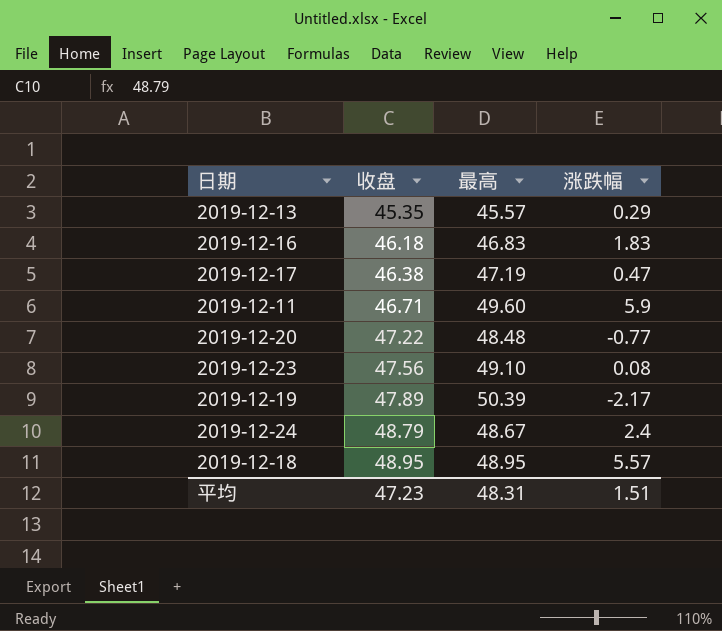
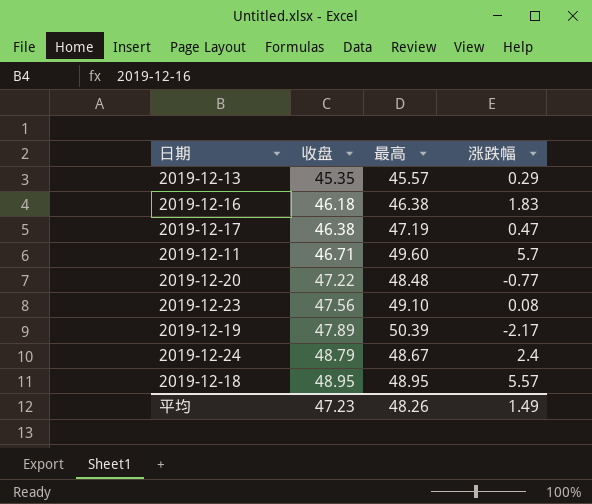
2019-12-16 | 最高: 46.83 -> 46.38
2019-12-11 | 涨跌幅: 5.9 -> 5.7
平均 | 最高: 48.31 -> 48.26
平均 | 涨跌幅: 1.51 -> 1.49

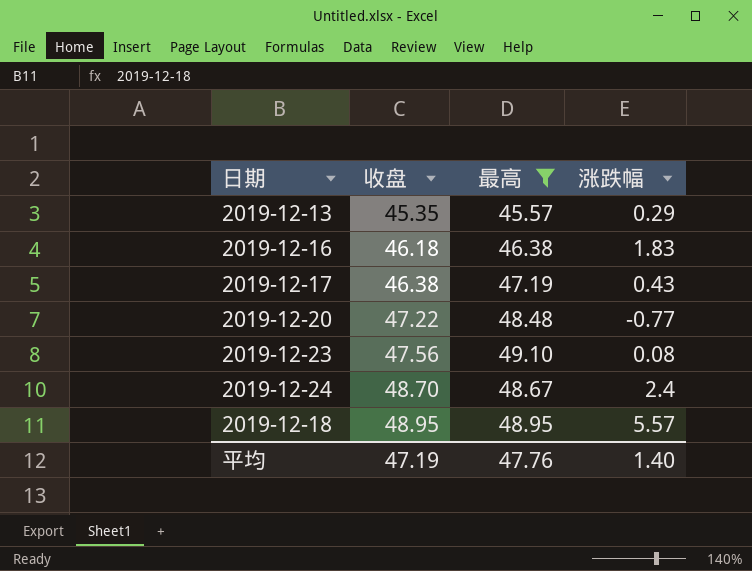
filter: none -> 最高 <= 49.10
2019-12-17 | 涨跌幅: 0.47 -> 0.43
2019-12-24 | 收盘: 48.79 -> 48.70
平均 | 收盘: 47.23 -> 47.19
平均 | 最高: 48.26 -> 47.76
平均 | 涨跌幅: 1.49 -> 1.40

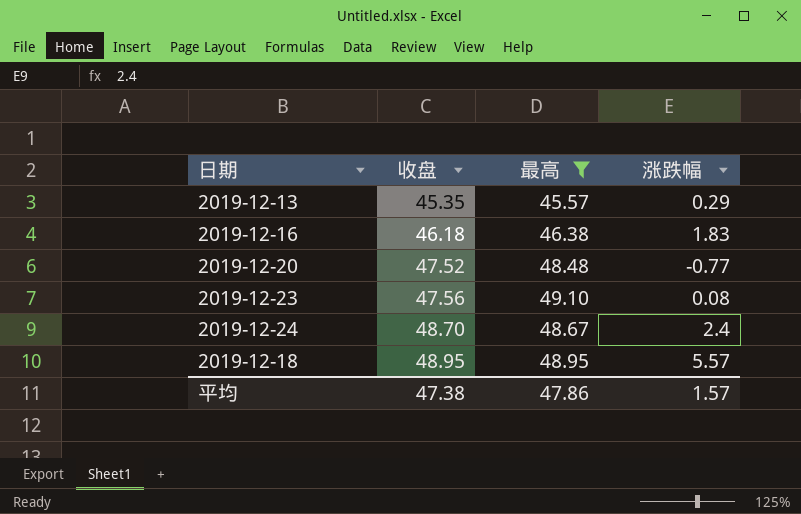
row 2019-12-17: 46.38 | 47.19 | 0.43 -> none
2019-12-20 | 收盘: 47.22 -> 47.52
平均 | 收盘: 47.19 -> 47.38
平均 | 最高: 47.76 -> 47.86
平均 | 涨跌幅: 1.40 -> 1.57

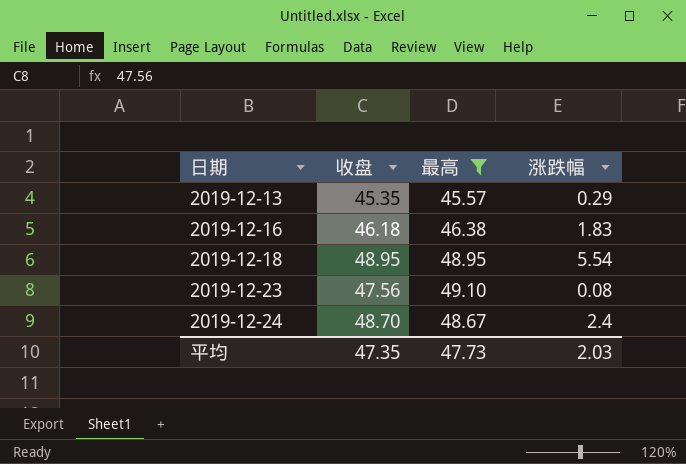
row order: 收盘 ascending -> 日期 ascending
row 2019-12-20: 47.52 | 48.48 | -0.77 -> none
2019-12-18 | 涨跌幅: 5.57 -> 5.54
平均 | 收盘: 47.38 -> 47.35
平均 | 最高: 47.86 -> 47.73
平均 | 涨跌幅: 1.57 -> 2.03

